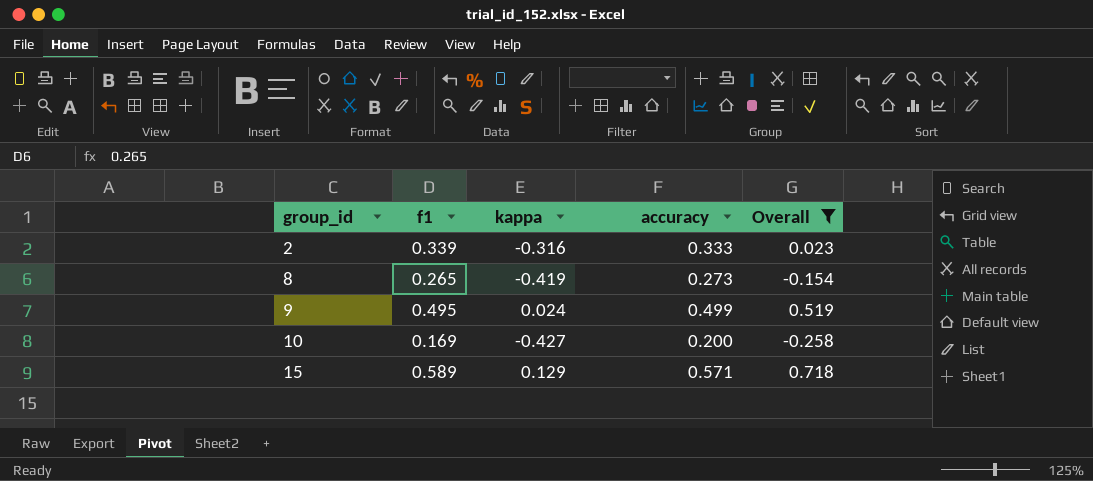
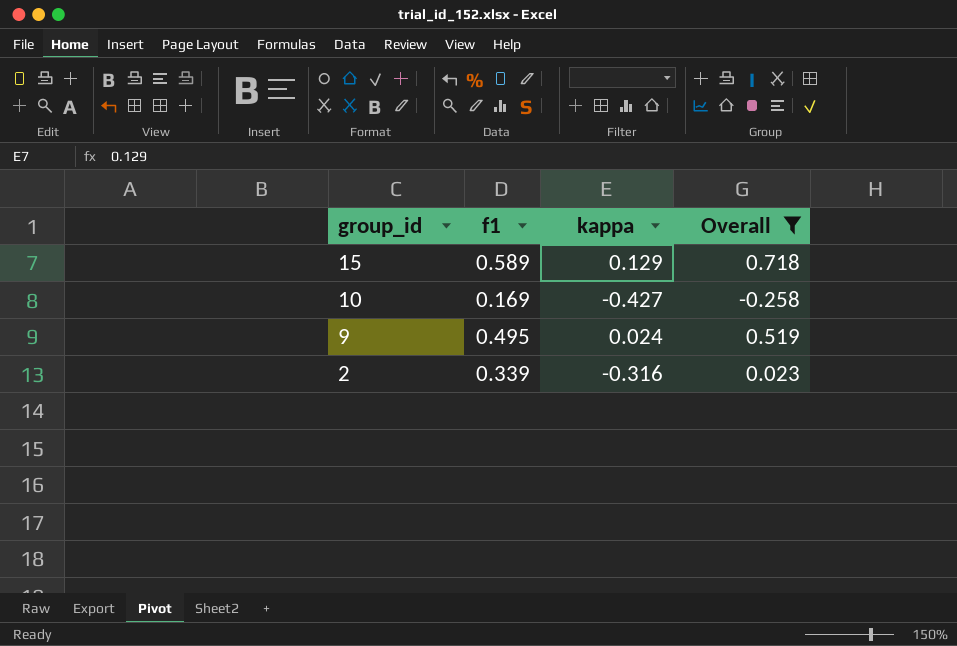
row order: group_id ascending -> group_id descending
column accuracy | position: 4 -> none
row 8: 0.265 | -0.419 | 0.273 | -0.154 -> none

